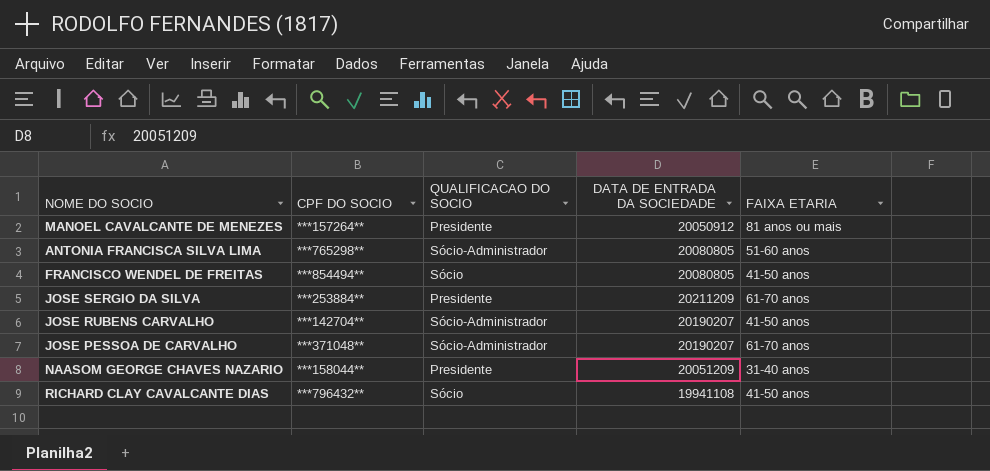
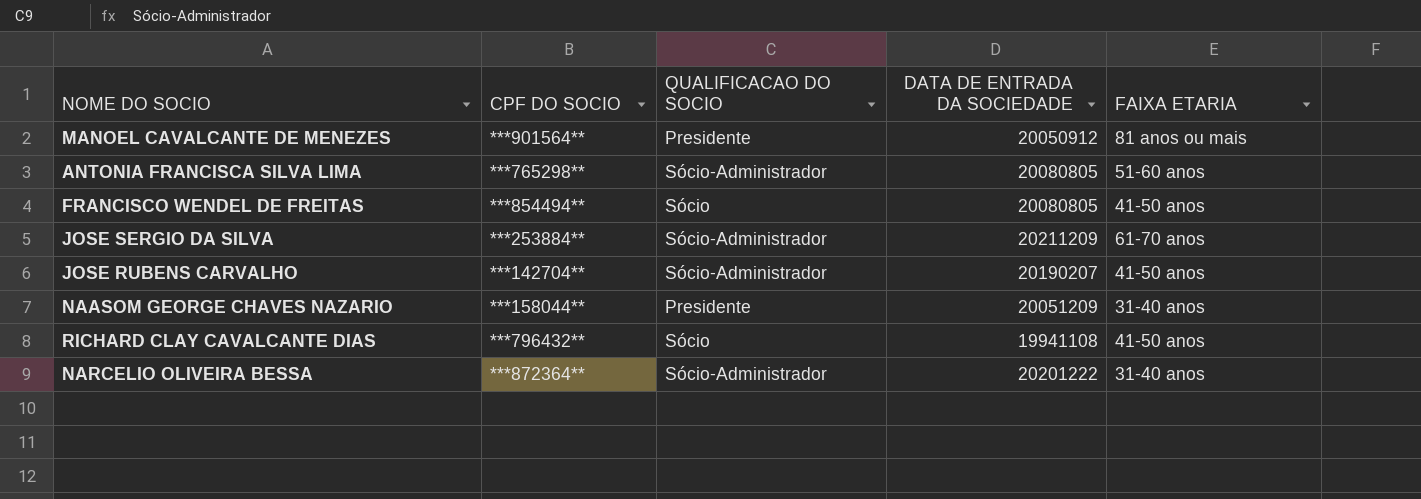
row JOSE PESSOA DE CARVALHO: ***371048** | Sócio-Administrador | 20190207 | 61-70 anos -> none
MANOEL CAVALCANTE DE MENEZES | CPF DO SOCIO: ***157264** -> ***901564**
JOSE SERGIO DA SILVA | QUALIFICACAO DO SOCIO: Presidente -> Sócio-Administrador
row NARCELIO OLIVEIRA BESSA: none -> ***872364** | Sócio-Administrador | 20201222 | 31-40 anos

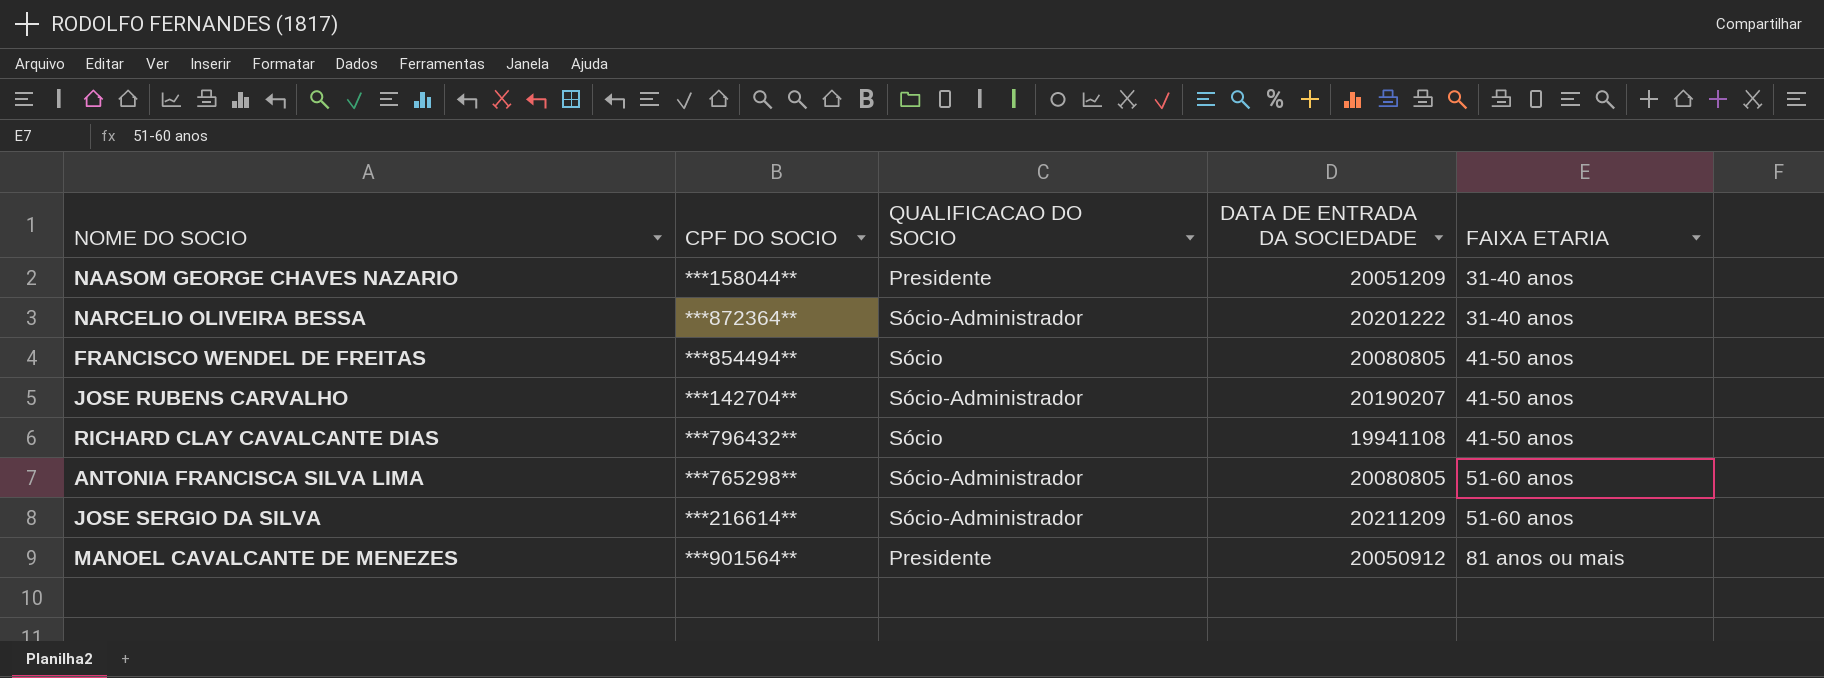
row order: none -> FAIXA ETARIA ascending
JOSE SERGIO DA SILVA | CPF DO SOCIO: ***253884** -> ***216614**
JOSE SERGIO DA SILVA | FAIXA ETARIA: 61-70 anos -> 51-60 anos

